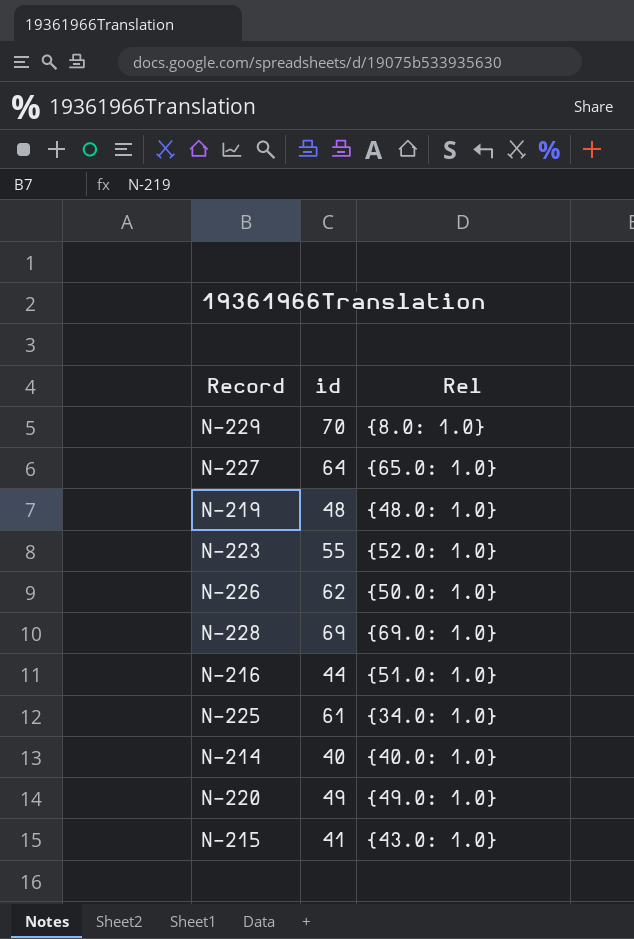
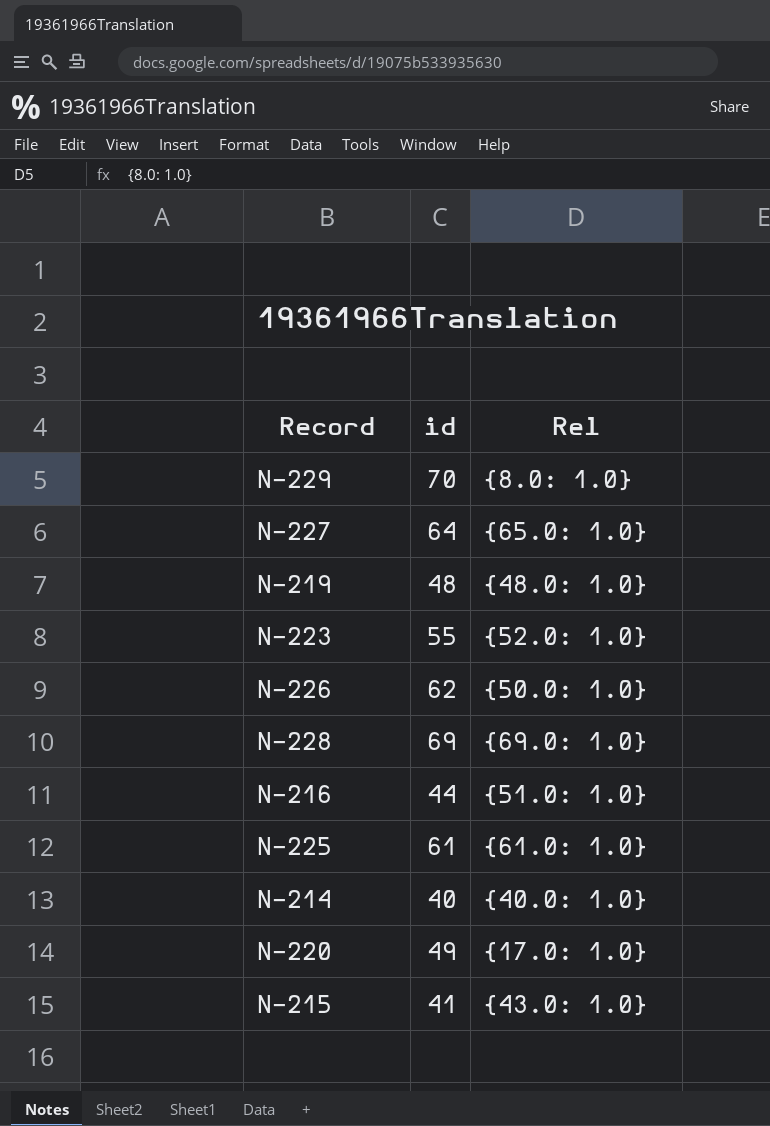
N-225 | Rel: {34.0: 1.0} -> {61.0: 1.0}
N-220 | Rel: {49.0: 1.0} -> {17.0: 1.0}

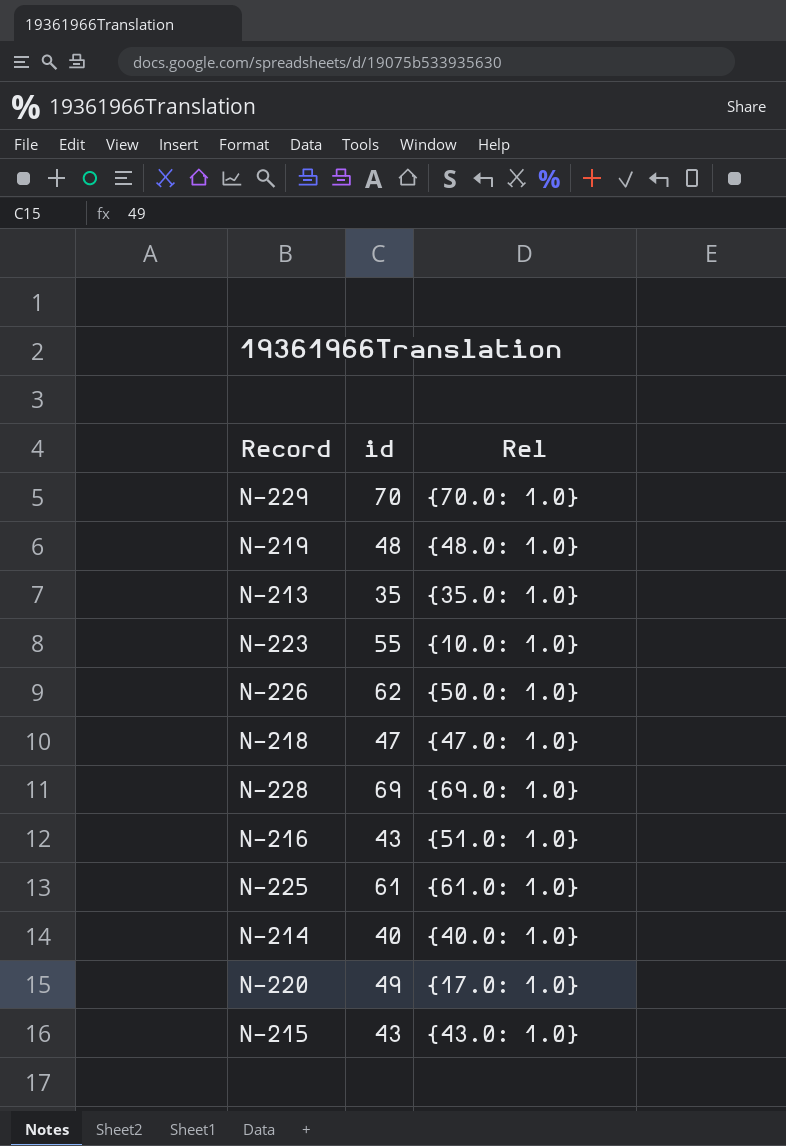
row N-227: 64 | {65.0: 1.0} -> none
N-229 | Rel: {8.0: 1.0} -> {70.0: 1.0}
row N-213: none -> 35 | {35.0: 1.0}
N-223 | Rel: {52.0: 1.0} -> {10.0: 1.0}
row N-218: none -> 47 | {47.0: 1.0}
N-216 | id: 44 -> 43
N-215 | id: 41 -> 43

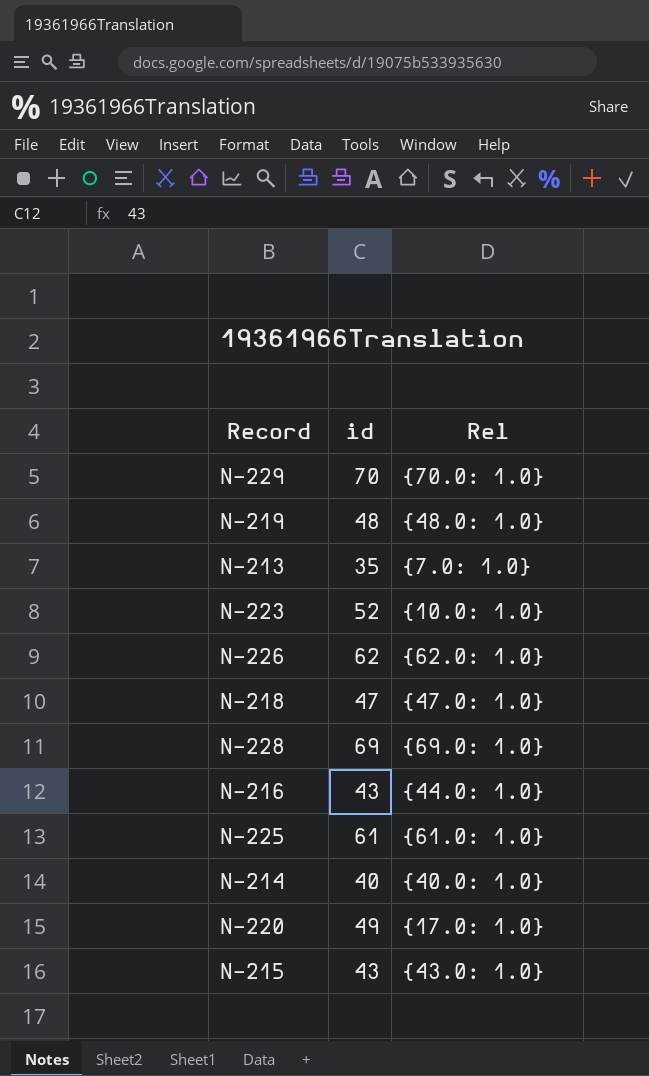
N-213 | Rel: {35.0: 1.0} -> {7.0: 1.0}
N-223 | id: 55 -> 52
N-226 | Rel: {50.0: 1.0} -> {62.0: 1.0}
N-216 | Rel: {51.0: 1.0} -> {44.0: 1.0}

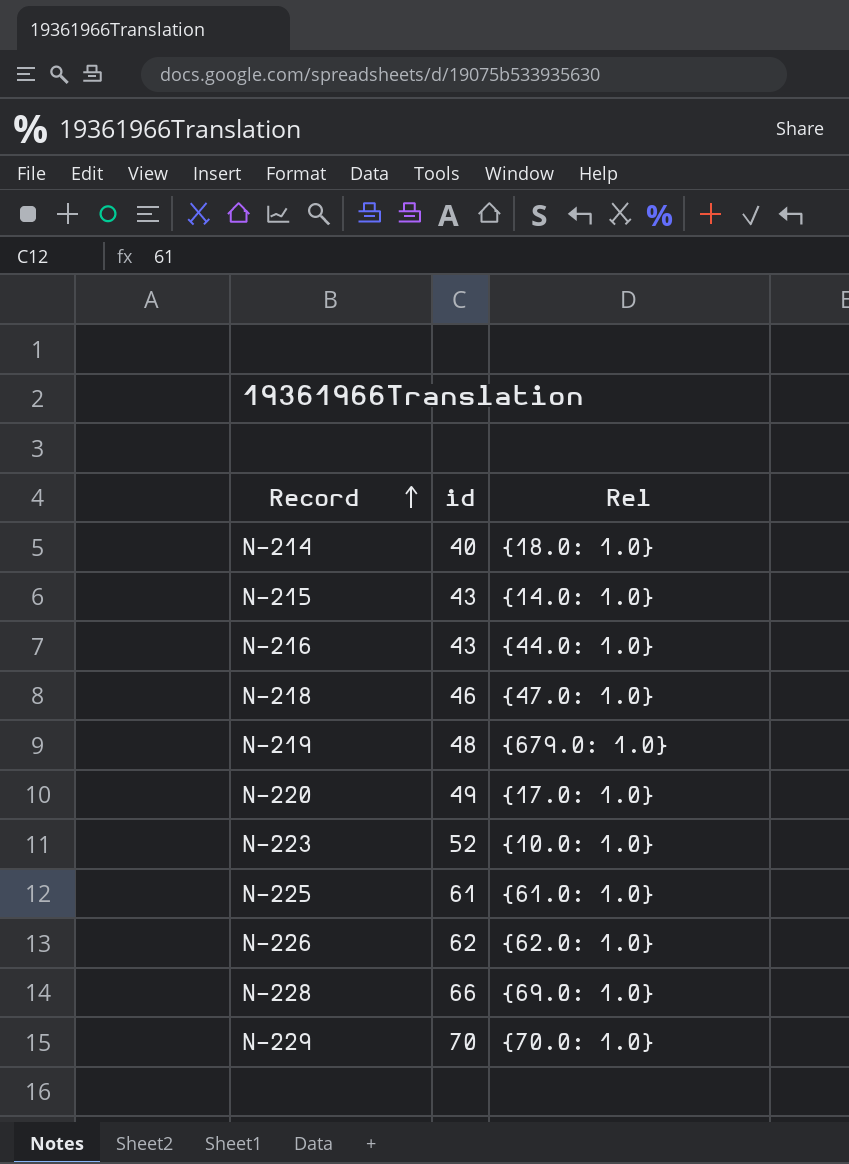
row order: none -> Record ascending
row N-213: 35 | {7.0: 1.0} -> none
N-214 | Rel: {40.0: 1.0} -> {18.0: 1.0}
N-215 | Rel: {43.0: 1.0} -> {14.0: 1.0}
N-218 | id: 47 -> 46
N-219 | Rel: {48.0: 1.0} -> {679.0: 1.0}
N-228 | id: 69 -> 66

